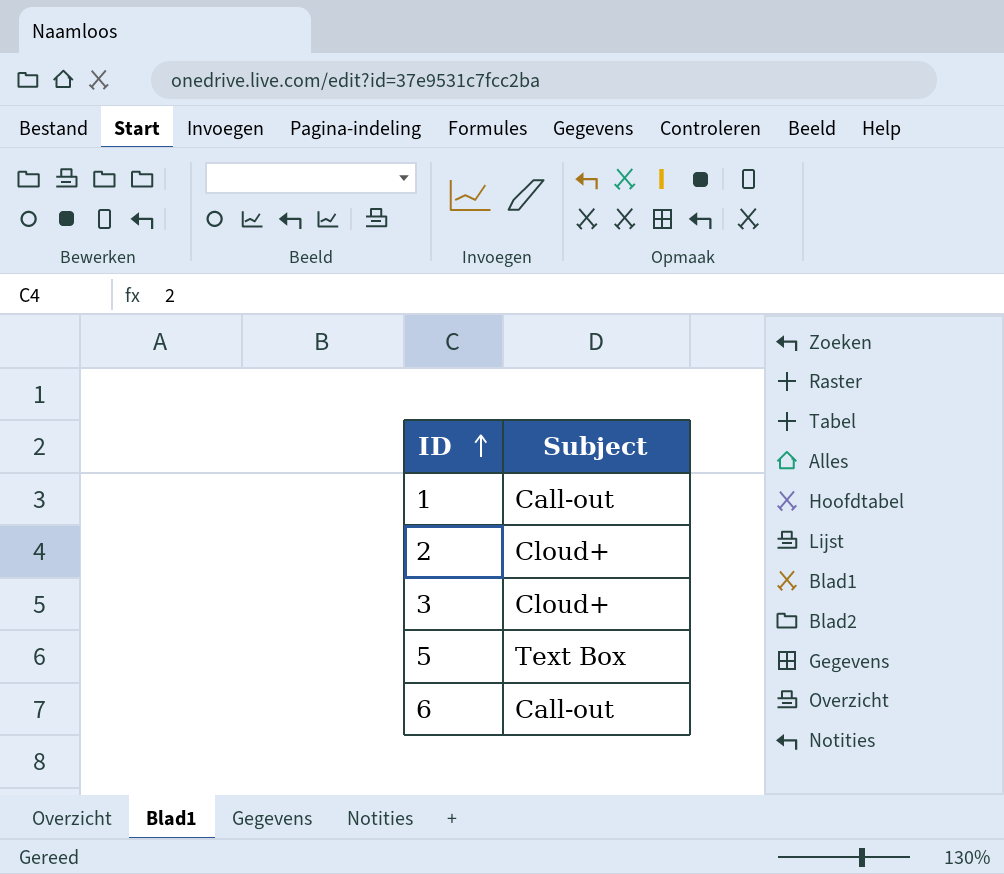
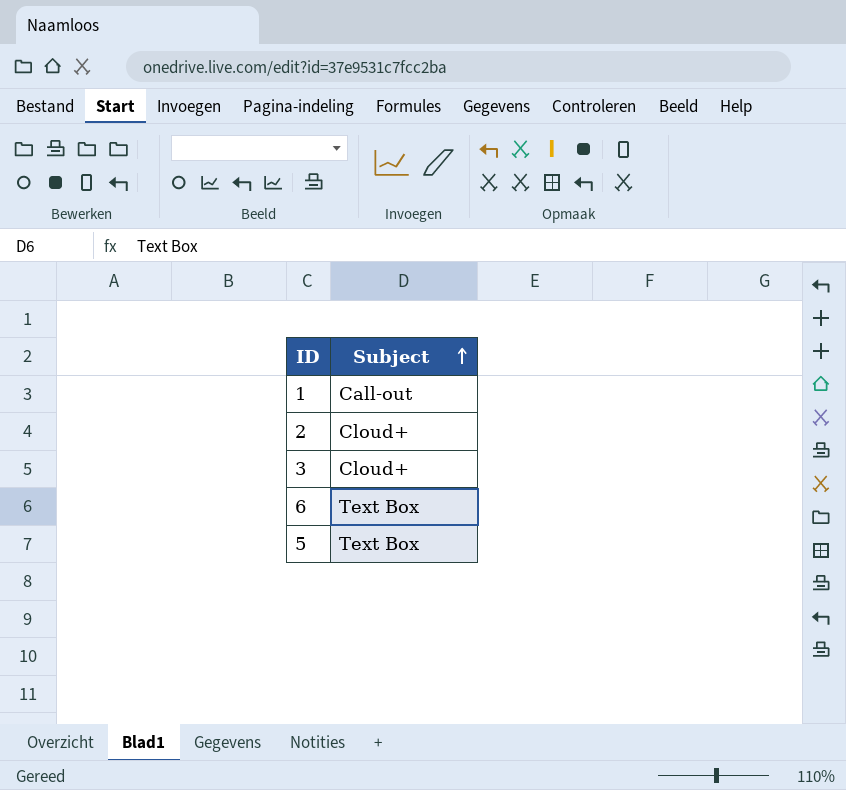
row order: ID ascending -> Subject ascending
6 | Subject: Call-out -> Text Box

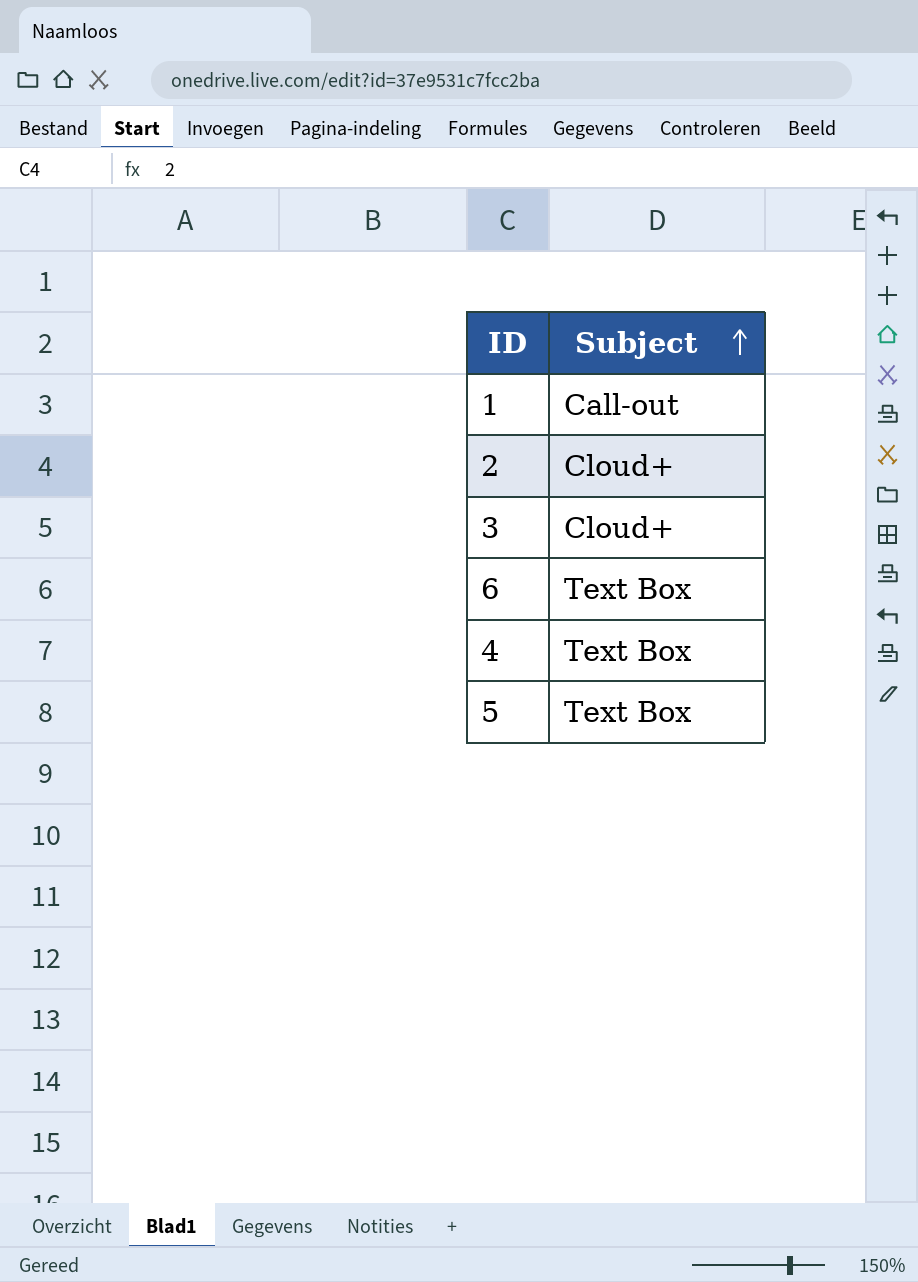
row 4: none -> Text Box

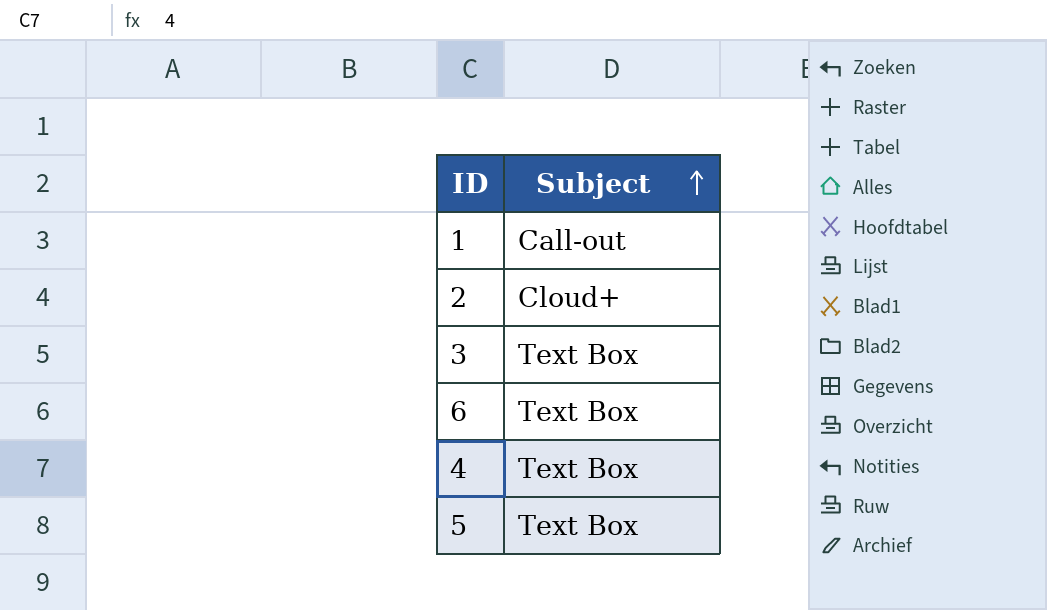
3 | Subject: Cloud+ -> Text Box

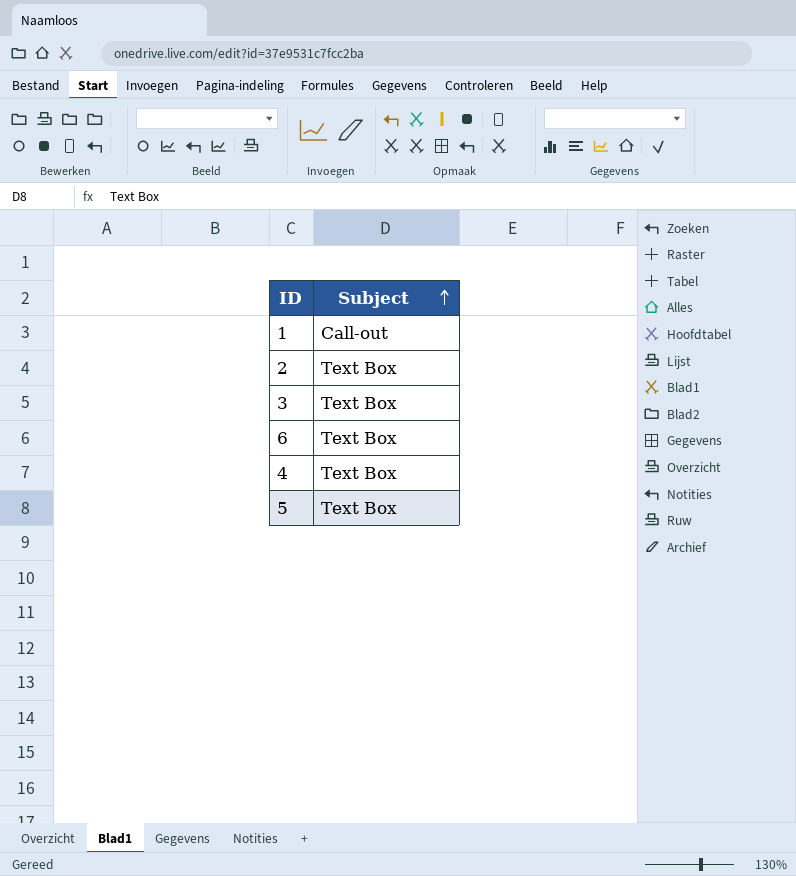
2 | Subject: Cloud+ -> Text Box

